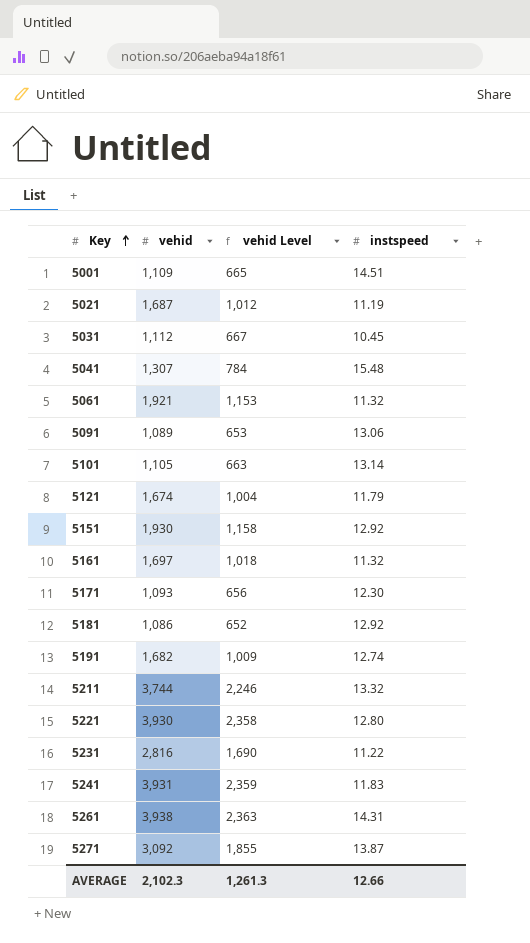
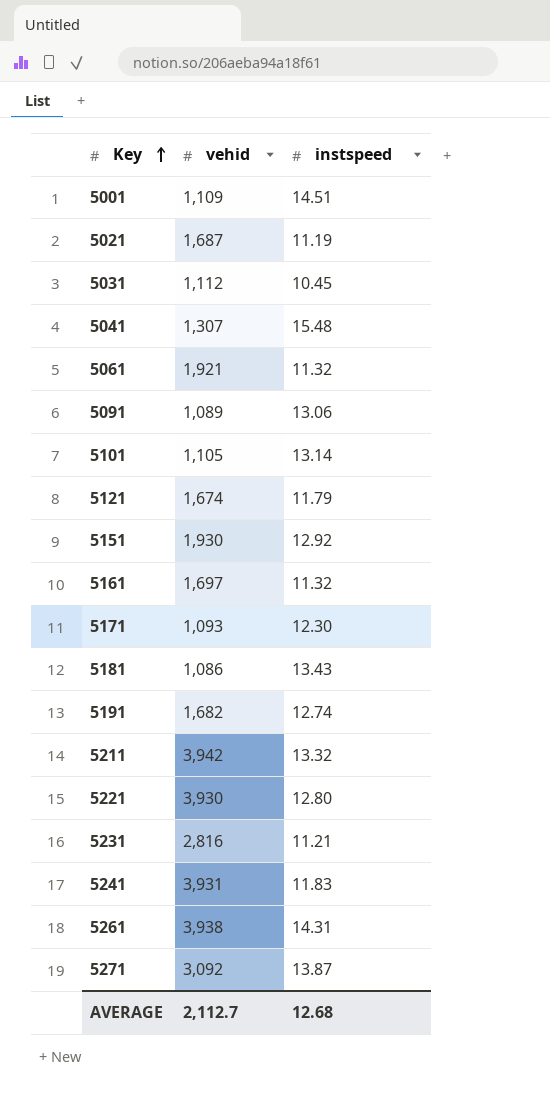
column vehid Level | formula: [vehid] * 0.6 -> none
5181 | instspeed: 12.92 -> 13.43
5211 | vehid: 3,744 -> 3,942
5231 | instspeed: 11.22 -> 11.21
AVERAGE | vehid: 2,102.3 -> 2,112.7
AVERAGE | instspeed: 12.66 -> 12.68

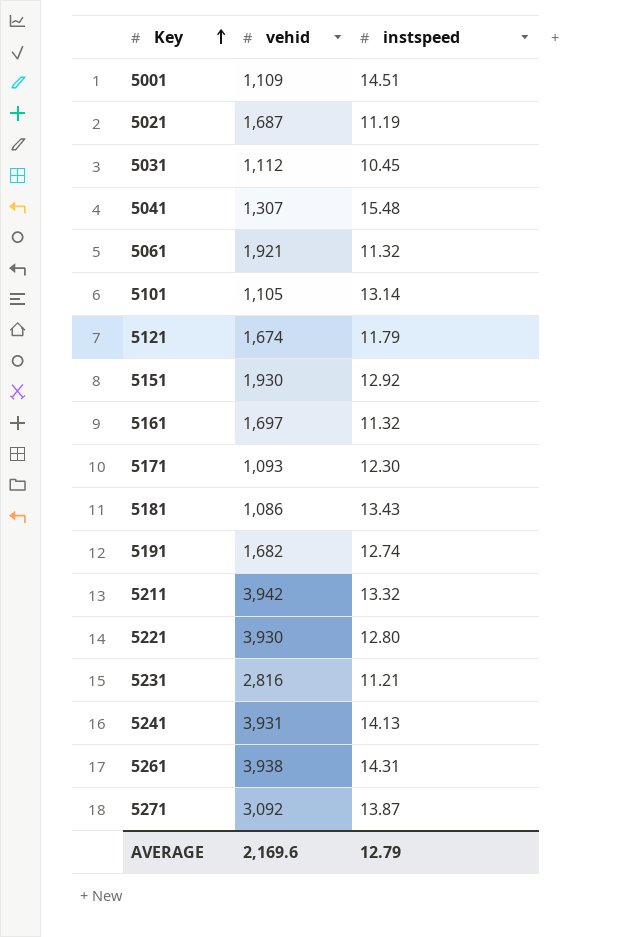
row 5091: 1,089 | 13.06 -> none
5241 | instspeed: 11.83 -> 14.13
AVERAGE | vehid: 2,112.7 -> 2,169.6
AVERAGE | instspeed: 12.68 -> 12.79

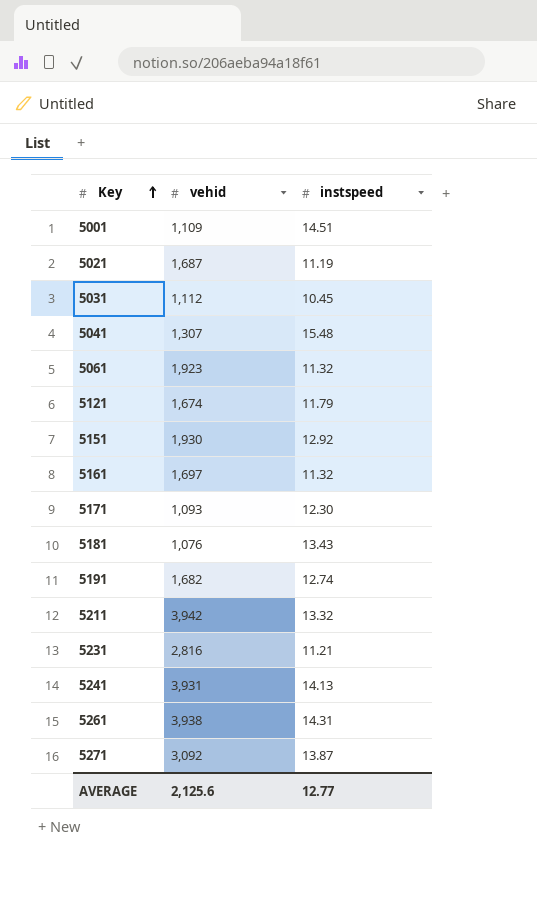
row 5101: 1,105 | 13.14 -> none
row 5221: 3,930 | 12.80 -> none
5061 | vehid: 1,921 -> 1,923
5181 | vehid: 1,086 -> 1,076
AVERAGE | vehid: 2,169.6 -> 2,125.6
AVERAGE | instspeed: 12.79 -> 12.77

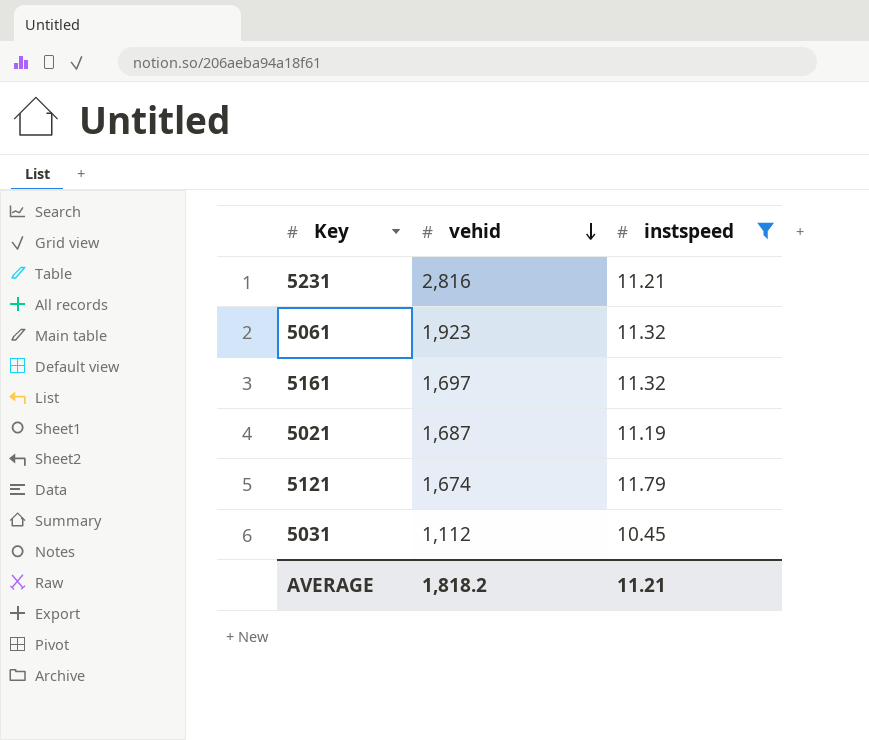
filter: none -> instspeed <= 11.79
row order: Key ascending -> vehid descending
AVERAGE | vehid: 2,125.6 -> 1,818.2
AVERAGE | instspeed: 12.77 -> 11.21

